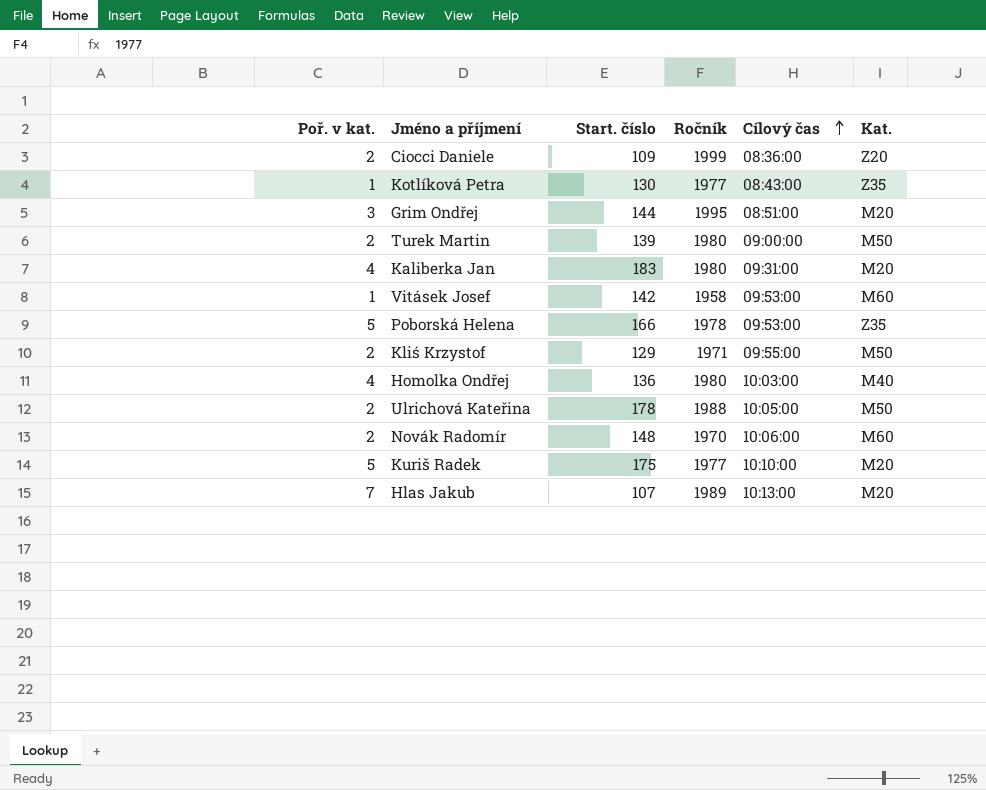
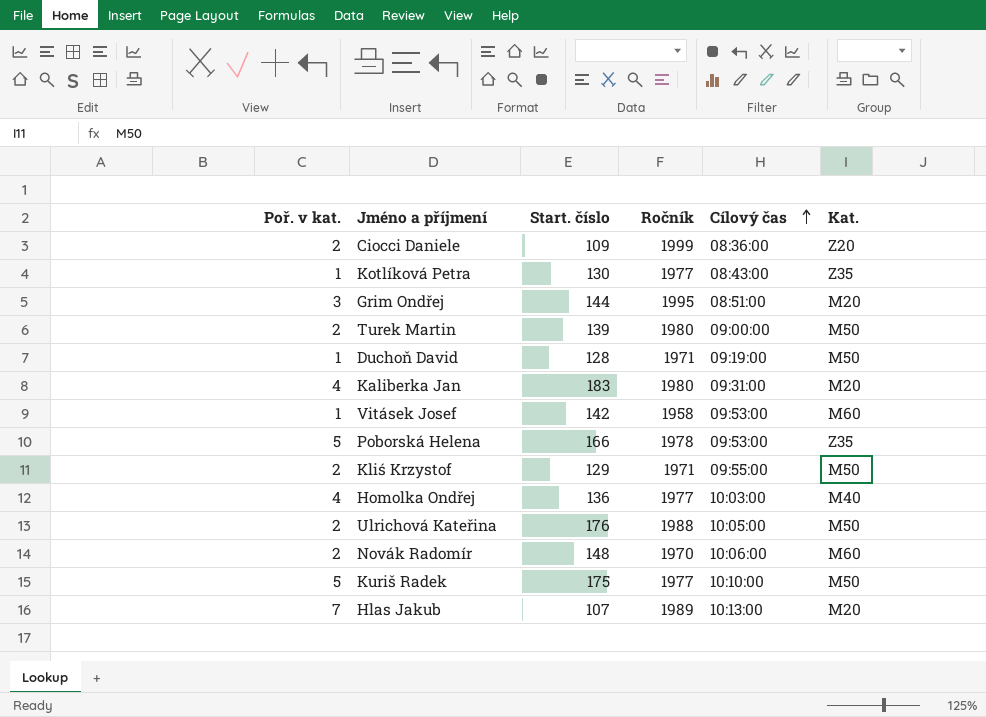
row Duchoň David: none -> 1 | 128 | 1971 | 09:19:00 | M50
Homolka Ondřej | Ročník: 1980 -> 1977
Ulrichová Kateřina | Start. číslo: 178 -> 176
Kuriš Radek | Kat.: M20 -> M50

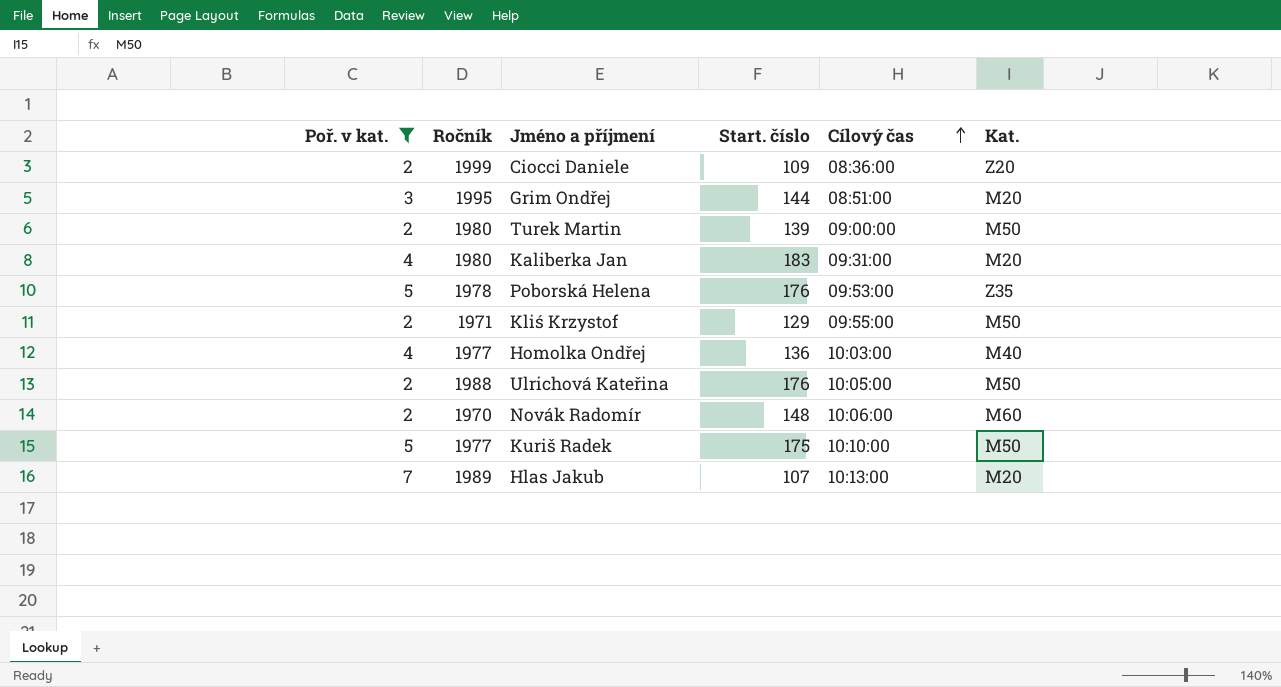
filter: none -> Poř. v kat. != 1
column Ročník | position: 4 -> 2
Poborská Helena | Start. číslo: 166 -> 176

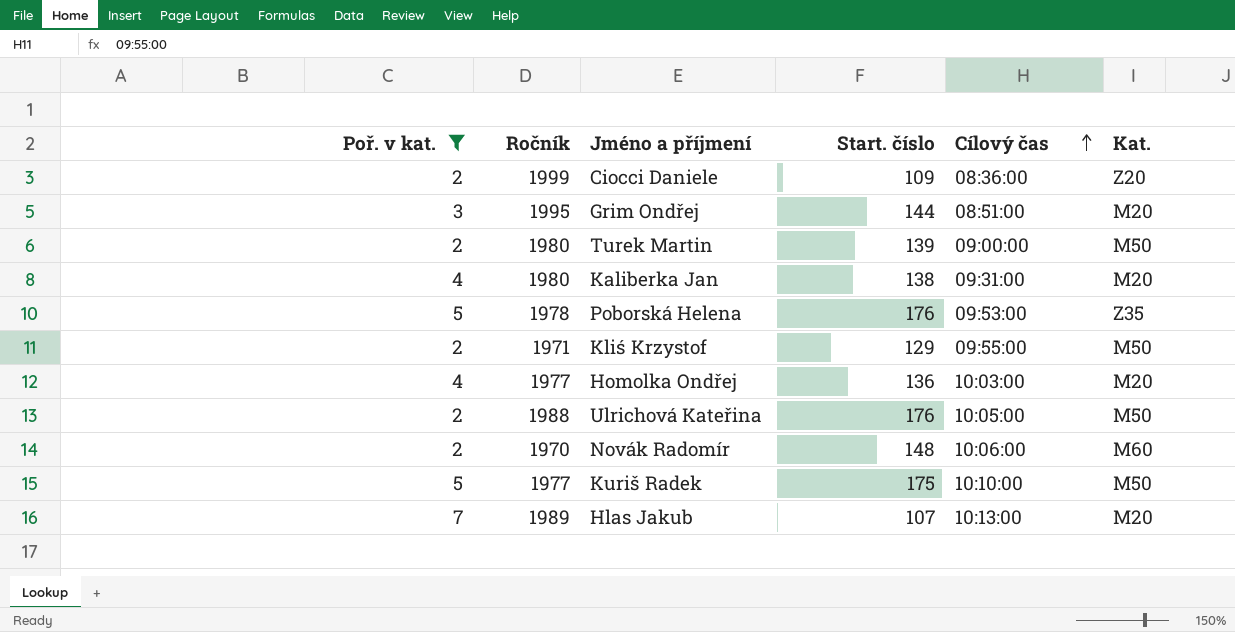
Kaliberka Jan | Start. číslo: 183 -> 138
Homolka Ondřej | Kat.: M40 -> M20

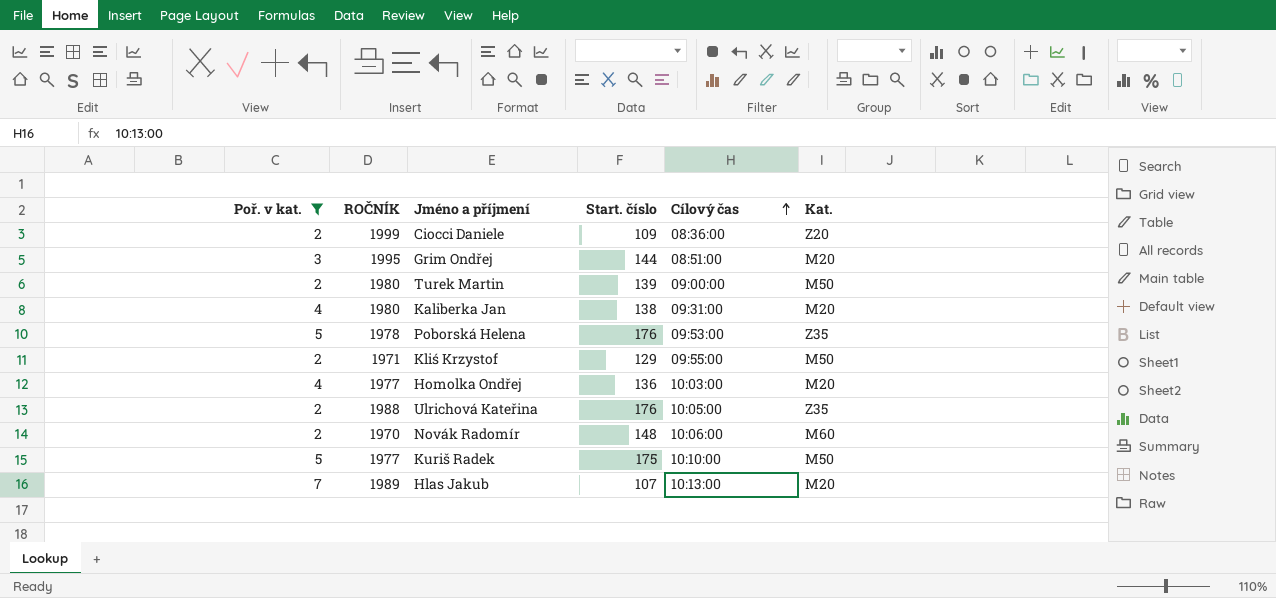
column name: Ročník -> ROČNÍK
Ulrichová Kateřina | Kat.: M50 -> Z35

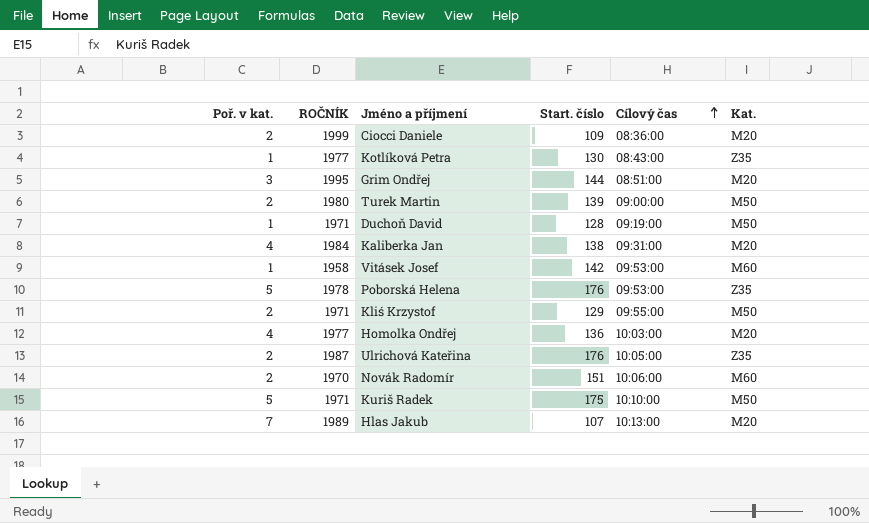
filter: Poř. v kat. != 1 -> none
Ciocci Daniele | Kat.: Z20 -> M20
Kaliberka Jan | ROČNÍK: 1980 -> 1984
Ulrichová Kateřina | ROČNÍK: 1988 -> 1987
Novák Radomír | Start. číslo: 148 -> 151
Kuriš Radek | ROČNÍK: 1977 -> 1971

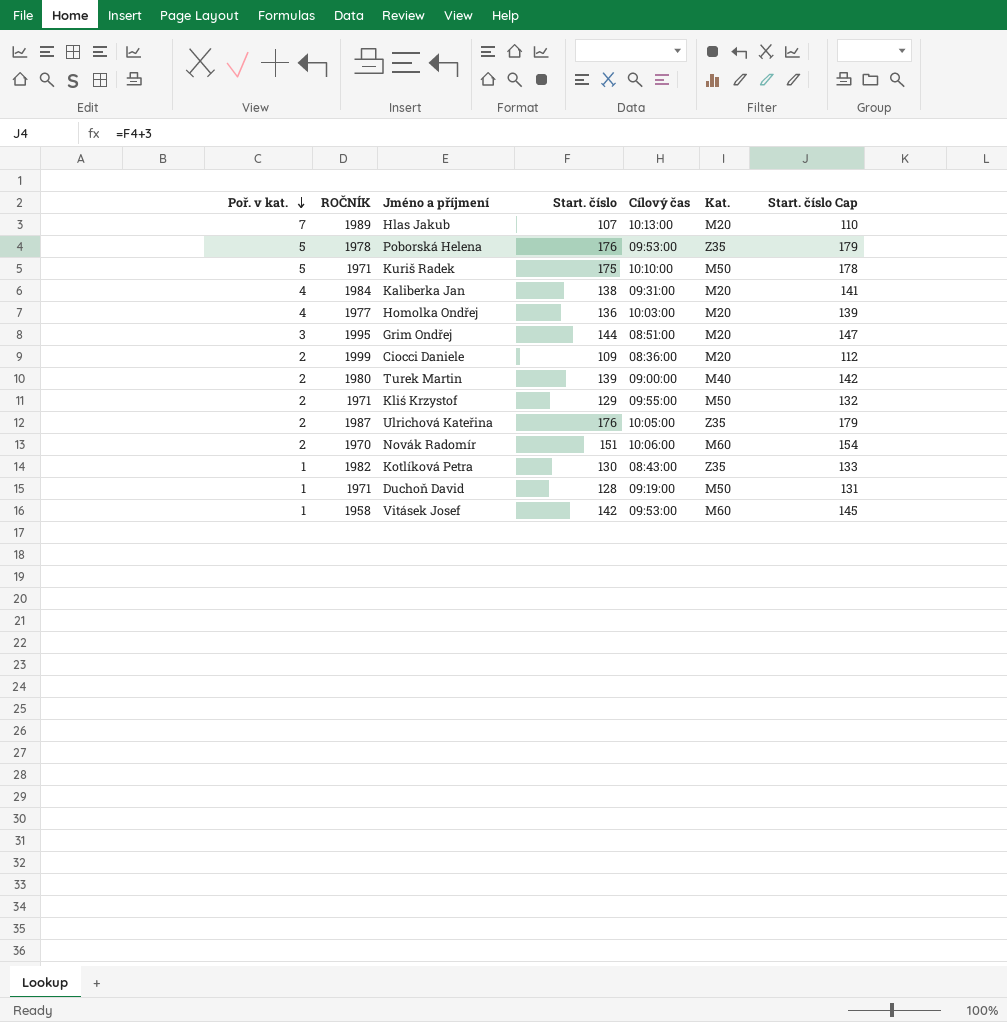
row order: Cílový čas ascending -> Poř. v kat. descending
column Start. číslo Cap | formula: none -> [Start. číslo] + 3
Turek Martin | Kat.: M50 -> M40
Kotlíková Petra | ROČNÍK: 1977 -> 1982

